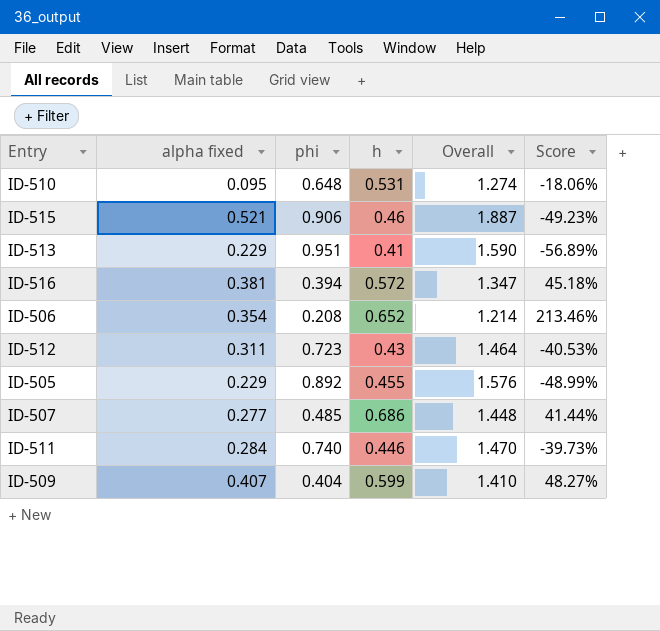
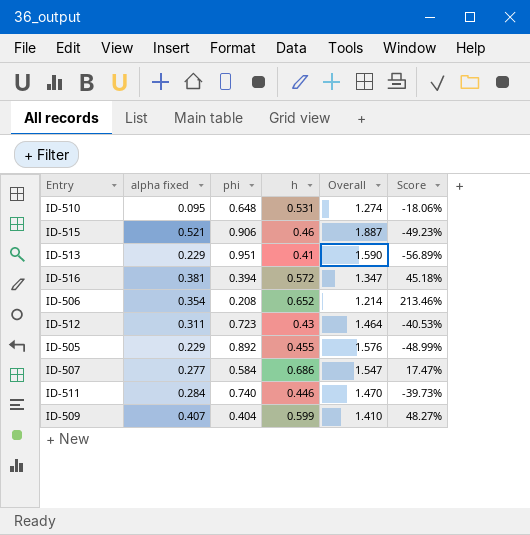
ID-507 | phi: 0.485 -> 0.584
ID-507 | Overall: 1.448 -> 1.547
ID-507 | Score: 41.44% -> 17.47%

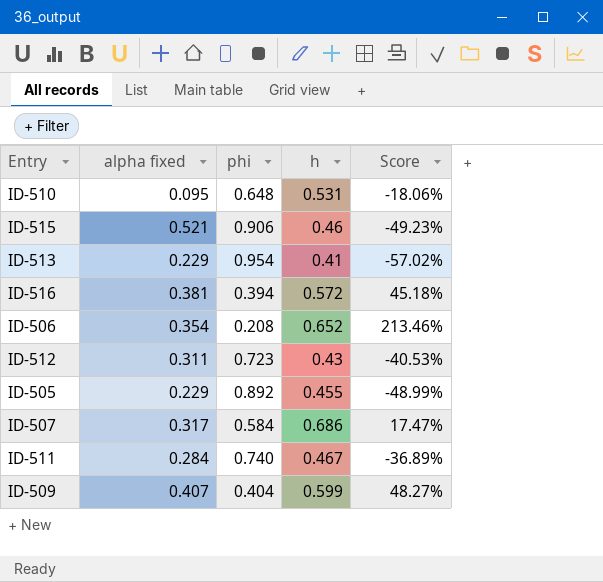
column Overall | formula: [alpha fixed] + [phi] + [h] -> none
ID-513 | phi: 0.951 -> 0.954
ID-513 | Score: -56.89% -> -57.02%
ID-507 | alpha fixed: 0.277 -> 0.317
ID-511 | h: 0.446 -> 0.467
ID-511 | Score: -39.73% -> -36.89%

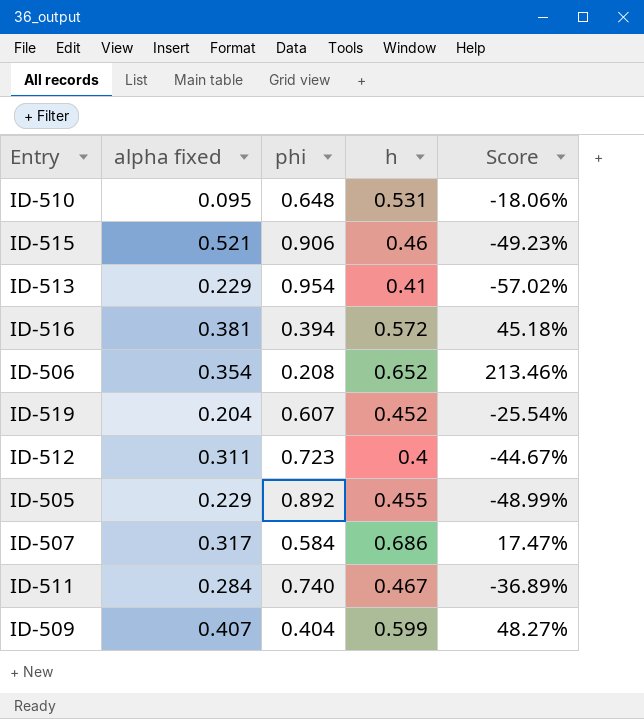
row ID-519: none -> 0.204 | 0.607 | 0.452 | -25.54%
ID-512 | h: 0.43 -> 0.4
ID-512 | Score: -40.53% -> -44.67%

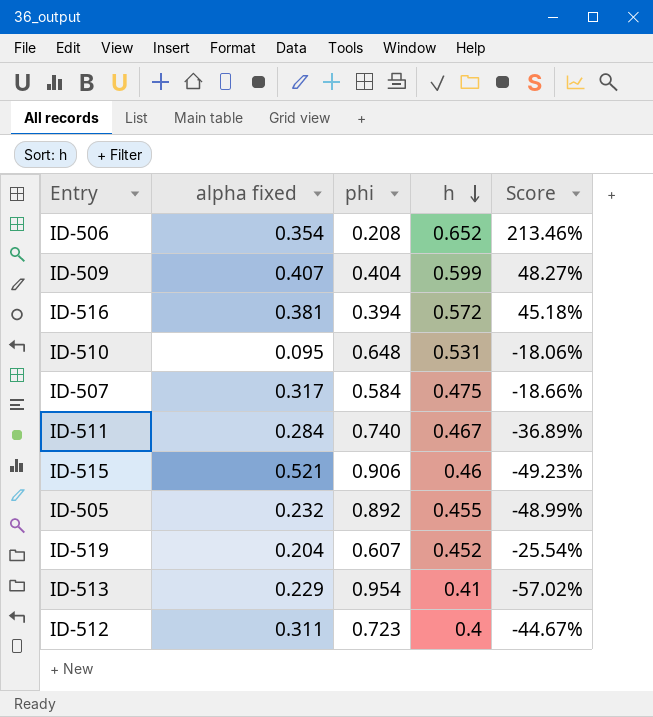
row order: none -> h descending
ID-507 | h: 0.686 -> 0.475
ID-507 | Score: 17.47% -> -18.66%
ID-505 | alpha fixed: 0.229 -> 0.232

